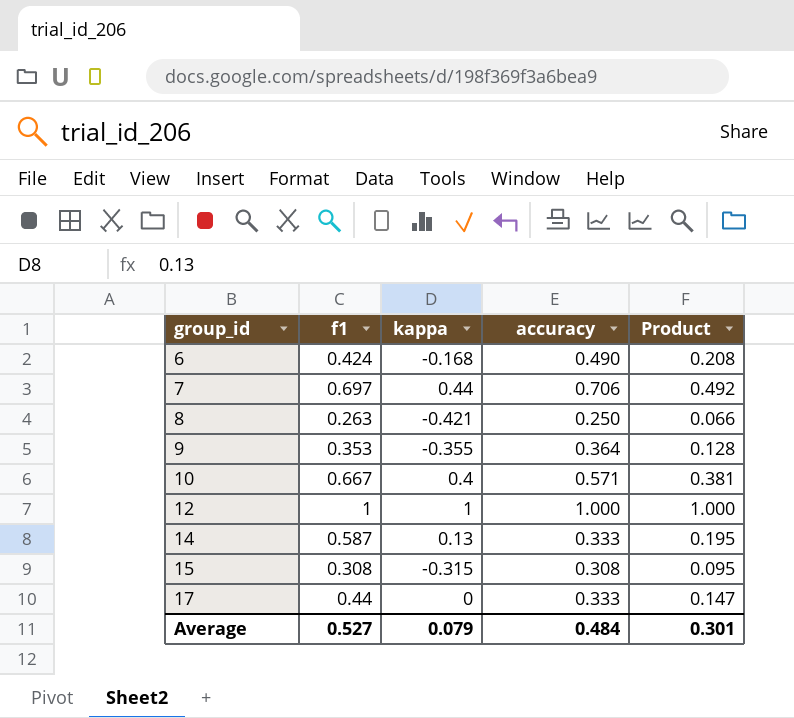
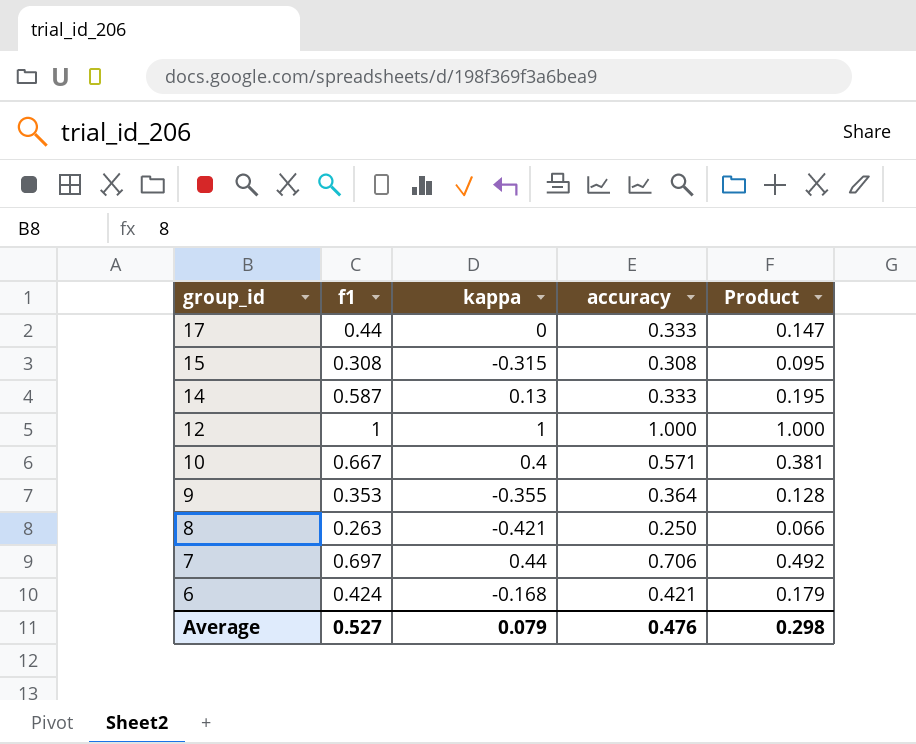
row order: group_id ascending -> group_id descending
6 | accuracy: 0.490 -> 0.421
6 | Product: 0.208 -> 0.179
Average | accuracy: 0.484 -> 0.476
Average | Product: 0.301 -> 0.298

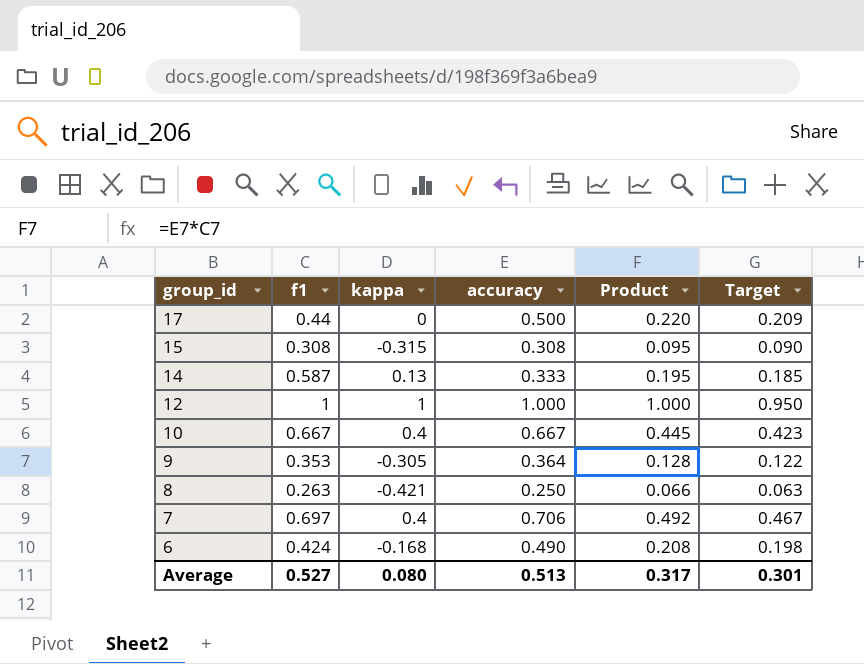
column Target | formula: none -> [Product] * 0.95
17 | accuracy: 0.333 -> 0.500
17 | Product: 0.147 -> 0.220
10 | accuracy: 0.571 -> 0.667
10 | Product: 0.381 -> 0.445
9 | kappa: -0.355 -> -0.305
7 | kappa: 0.44 -> 0.4
6 | accuracy: 0.421 -> 0.490
6 | Product: 0.179 -> 0.208
Average | kappa: 0.079 -> 0.080
Average | accuracy: 0.476 -> 0.513
Average | Product: 0.298 -> 0.317

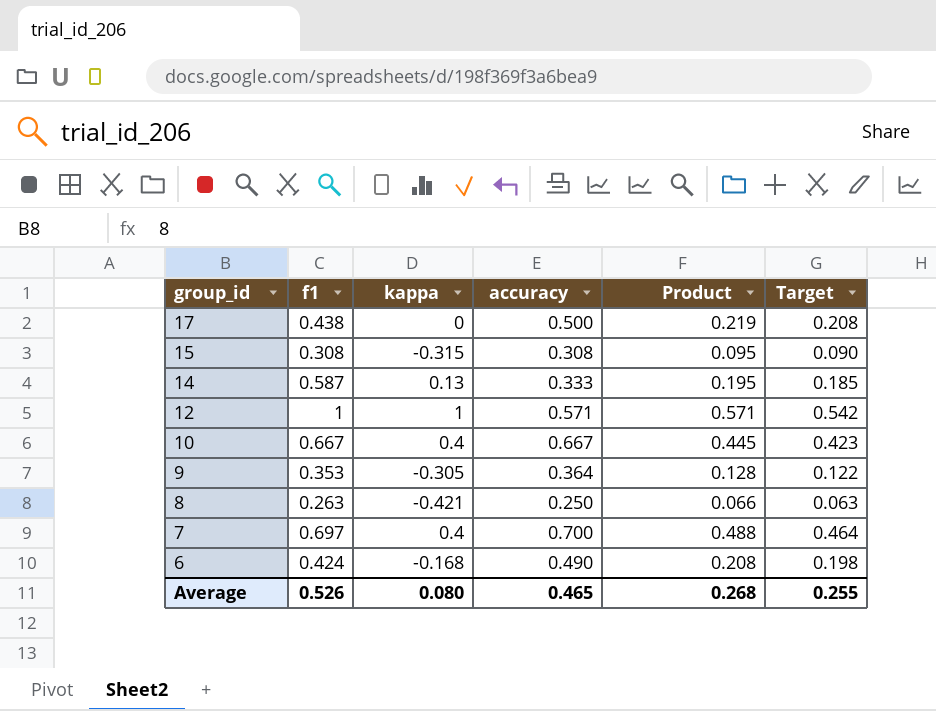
17 | f1: 0.44 -> 0.438
17 | Product: 0.220 -> 0.219
17 | Target: 0.209 -> 0.208
12 | accuracy: 1.000 -> 0.571
12 | Product: 1.000 -> 0.571
12 | Target: 0.950 -> 0.542
7 | accuracy: 0.706 -> 0.700
7 | Product: 0.492 -> 0.488
7 | Target: 0.467 -> 0.464
Average | f1: 0.527 -> 0.526
Average | accuracy: 0.513 -> 0.465
Average | Product: 0.317 -> 0.268
Average | Target: 0.301 -> 0.255

